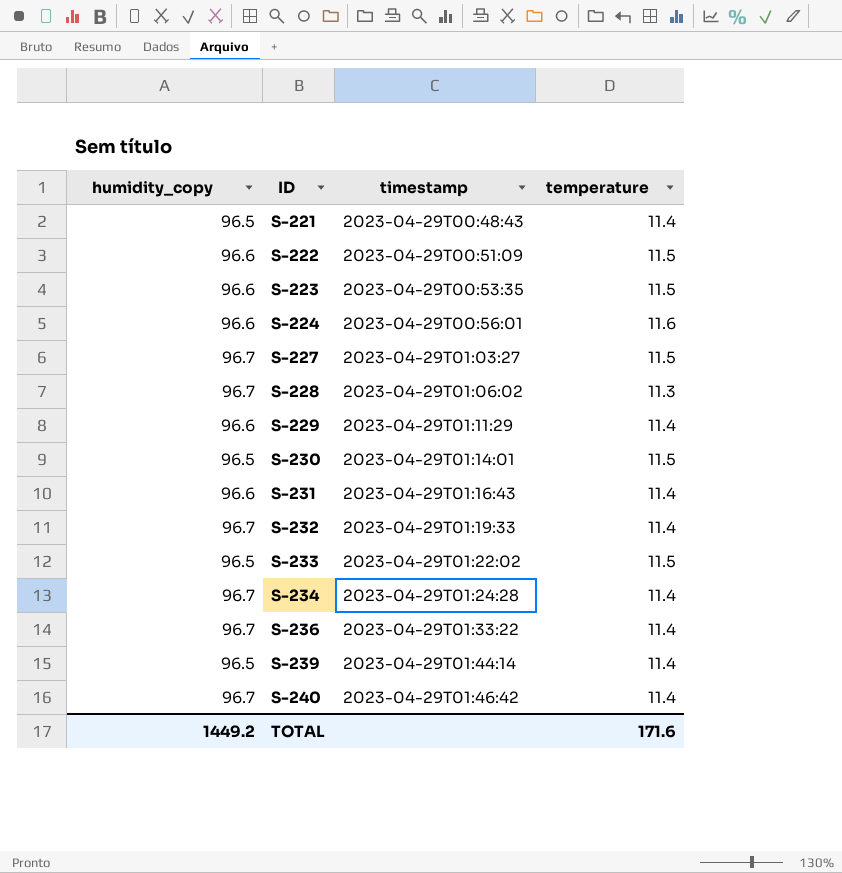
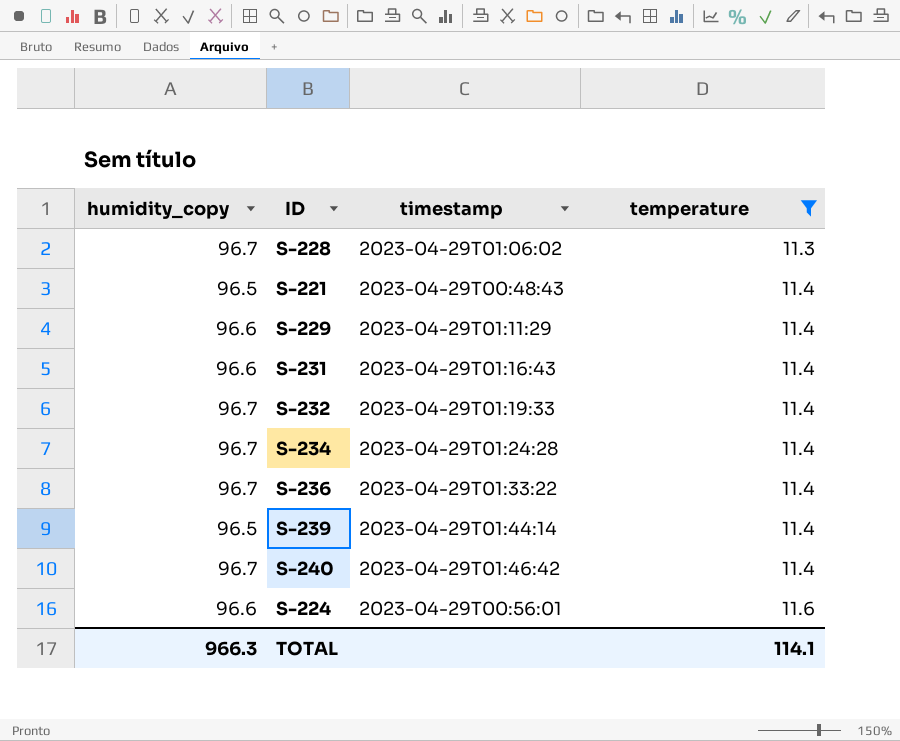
filter: none -> temperature != 11.5
row order: ID ascending -> temperature ascending
TOTAL | humidity_copy: 1449.2 -> 966.3
TOTAL | temperature: 171.6 -> 114.1

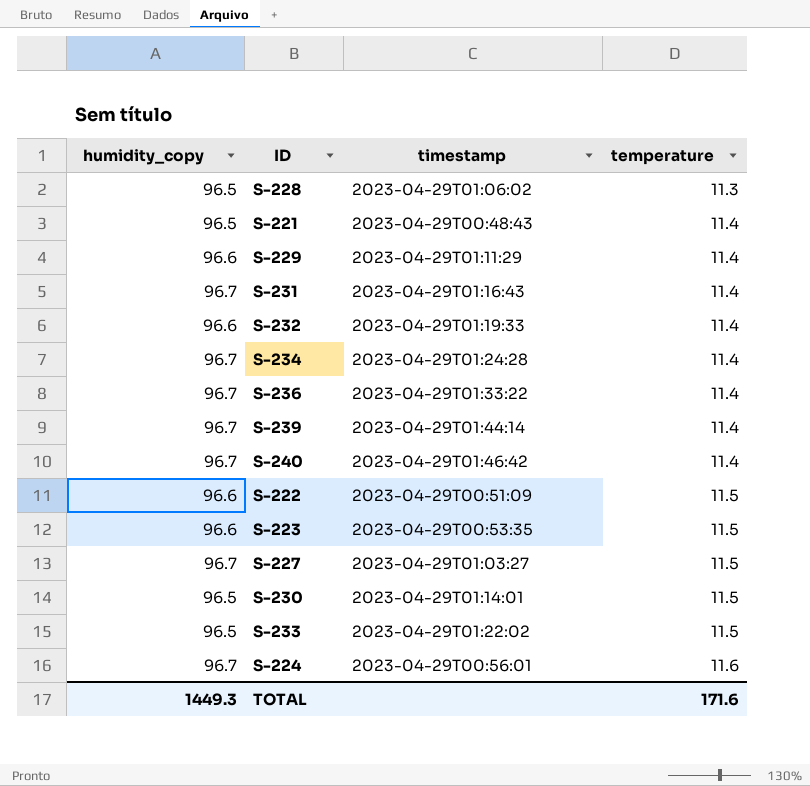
filter: temperature != 11.5 -> none
S-228 | humidity_copy: 96.7 -> 96.5
S-231 | humidity_copy: 96.6 -> 96.7
S-232 | humidity_copy: 96.7 -> 96.6
S-239 | humidity_copy: 96.5 -> 96.7
S-224 | humidity_copy: 96.6 -> 96.7
TOTAL | humidity_copy: 966.3 -> 1449.3
TOTAL | temperature: 114.1 -> 171.6

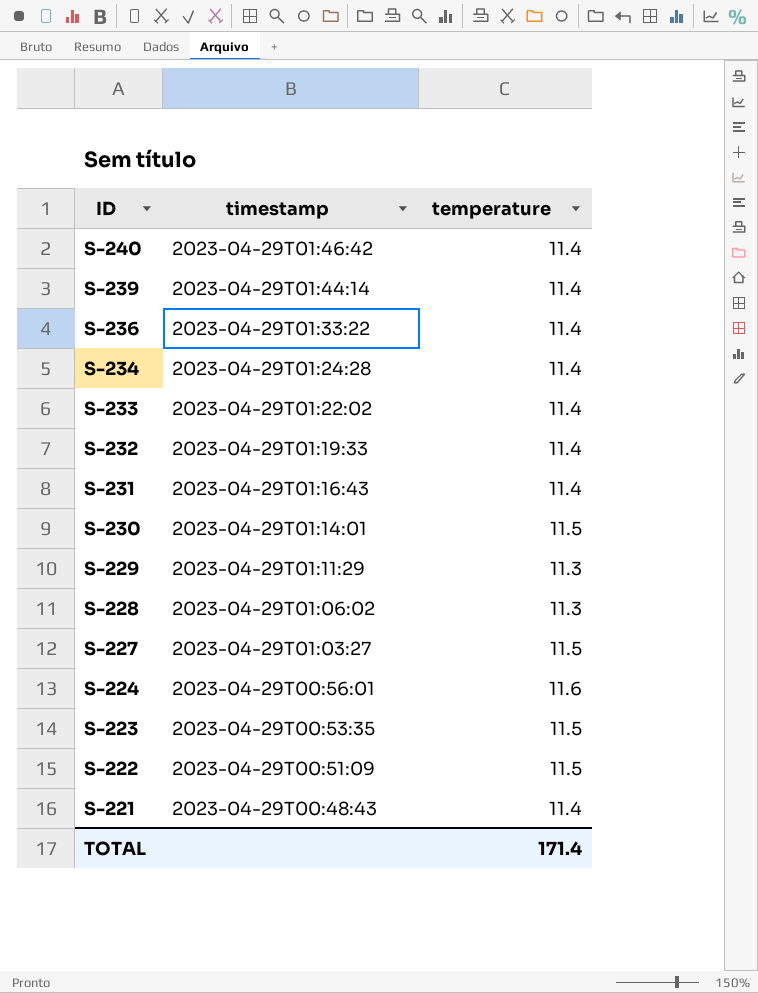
row order: temperature ascending -> ID descending
column humidity_copy | position: 1 -> none
S-233 | temperature: 11.5 -> 11.4
S-229 | temperature: 11.4 -> 11.3
TOTAL | temperature: 171.6 -> 171.4

